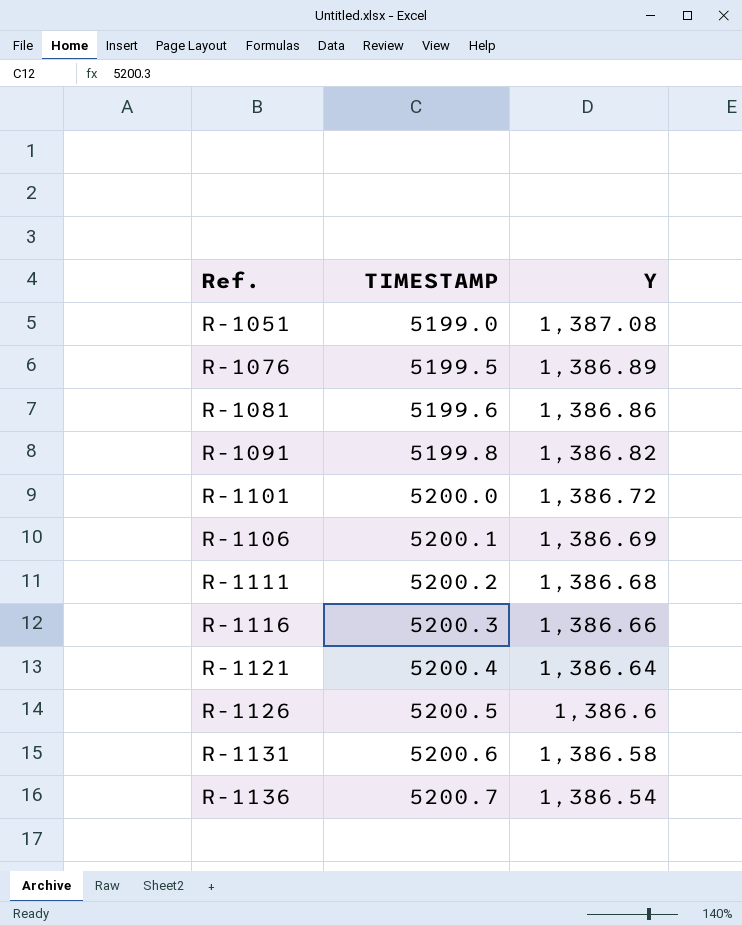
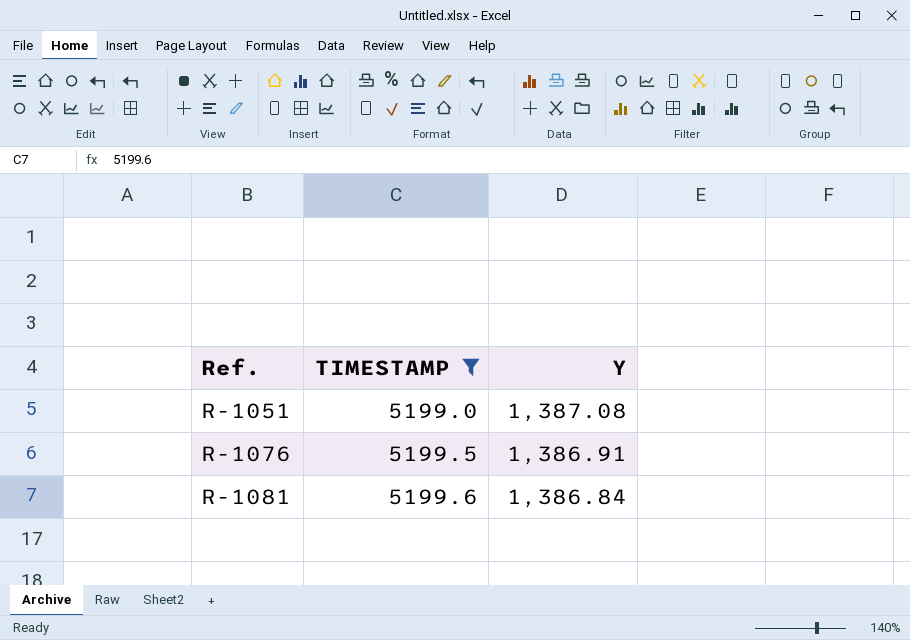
filter: none -> TIMESTAMP <= 5199.6
R-1076 | Y: 1,386.89 -> 1,386.91
R-1081 | Y: 1,386.86 -> 1,386.84

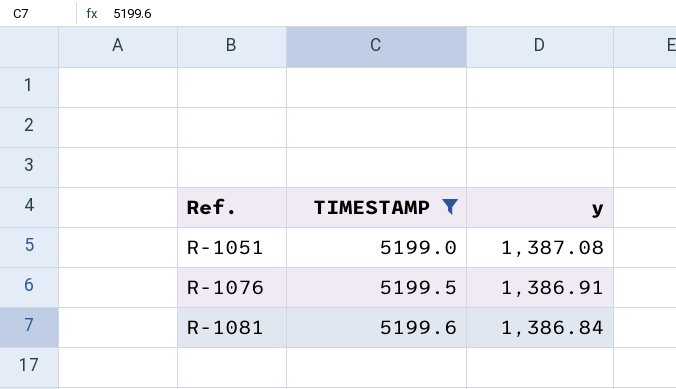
column name: Y -> y

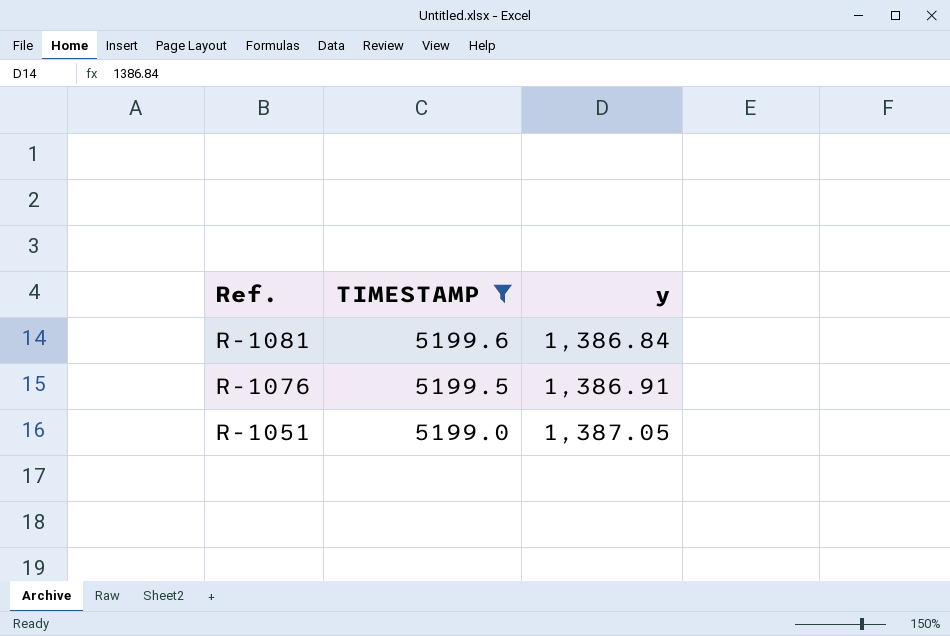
row order: Ref. ascending -> Ref. descending
R-1051 | y: 1,387.08 -> 1,387.05

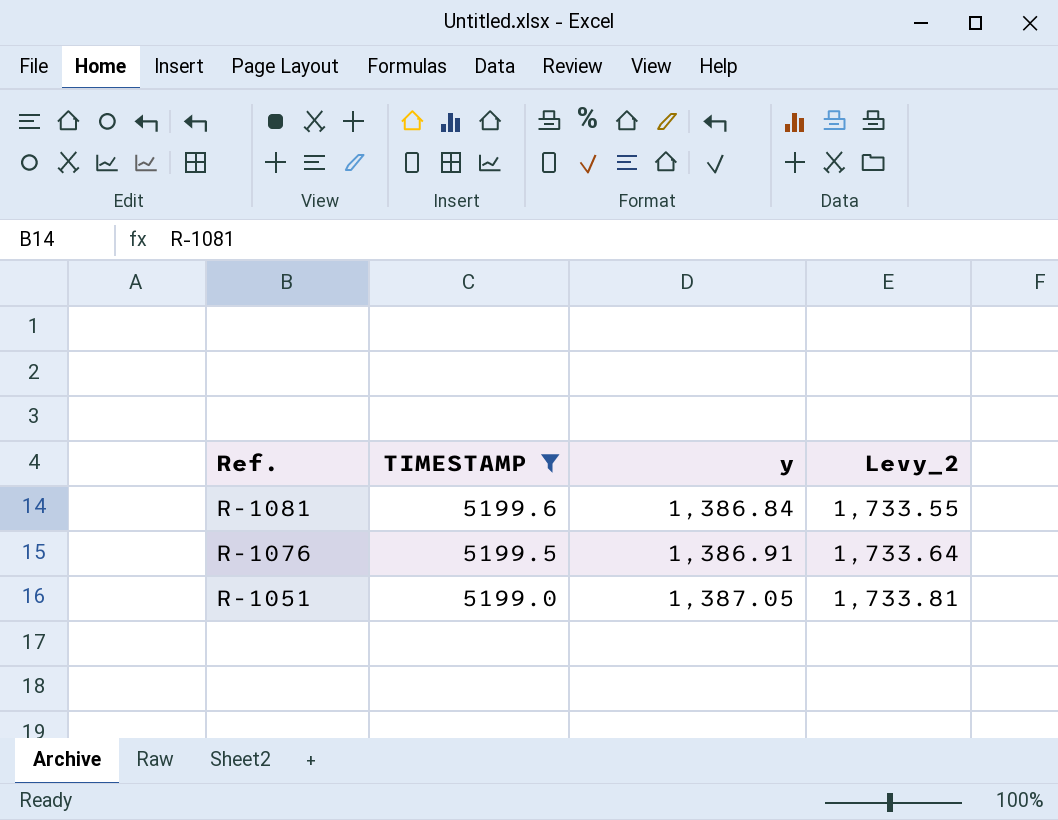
column Levy_2 | formula: none -> [y] * 1.25

